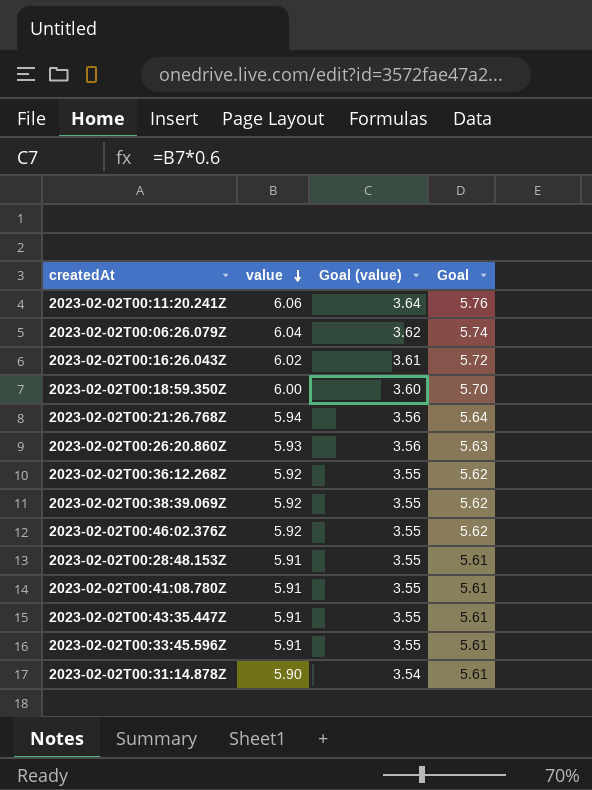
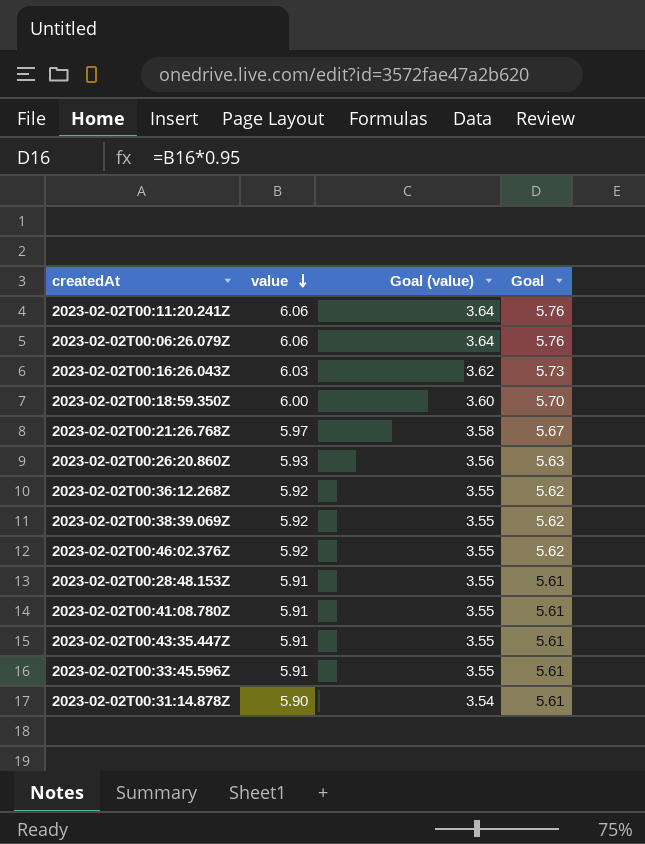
2023-02-02T00:06:26.079Z | value: 6.04 -> 6.06
2023-02-02T00:06:26.079Z | Goal (value): 3.62 -> 3.64
2023-02-02T00:06:26.079Z | Goal: 5.74 -> 5.76
2023-02-02T00:16:26.043Z | value: 6.02 -> 6.03
2023-02-02T00:16:26.043Z | Goal (value): 3.61 -> 3.62
2023-02-02T00:16:26.043Z | Goal: 5.72 -> 5.73
2023-02-02T00:21:26.768Z | value: 5.94 -> 5.97
2023-02-02T00:21:26.768Z | Goal (value): 3.56 -> 3.58
2023-02-02T00:21:26.768Z | Goal: 5.64 -> 5.67

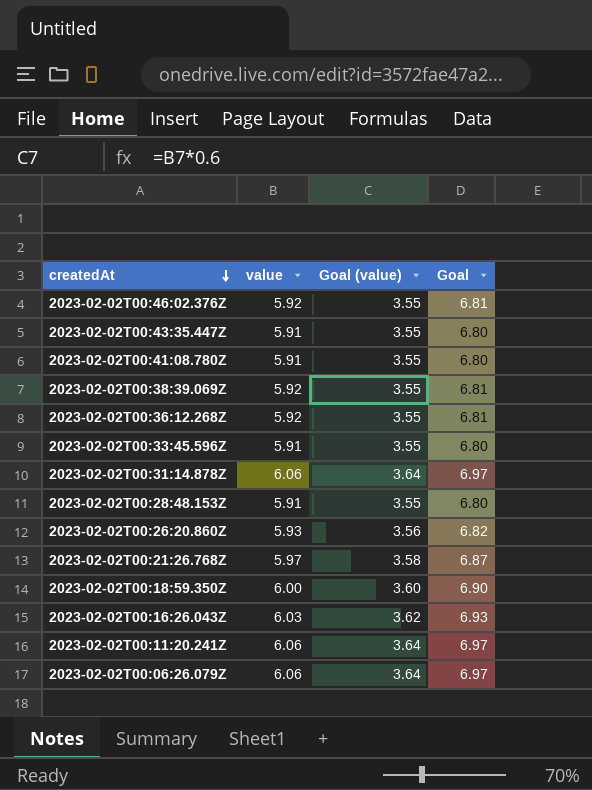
row order: value descending -> createdAt descending
column Goal | formula: [value] * 0.95 -> [value] * 1.15
2023-02-02T00:31:14.878Z | value: 5.90 -> 6.06
2023-02-02T00:31:14.878Z | Goal (value): 3.54 -> 3.64

